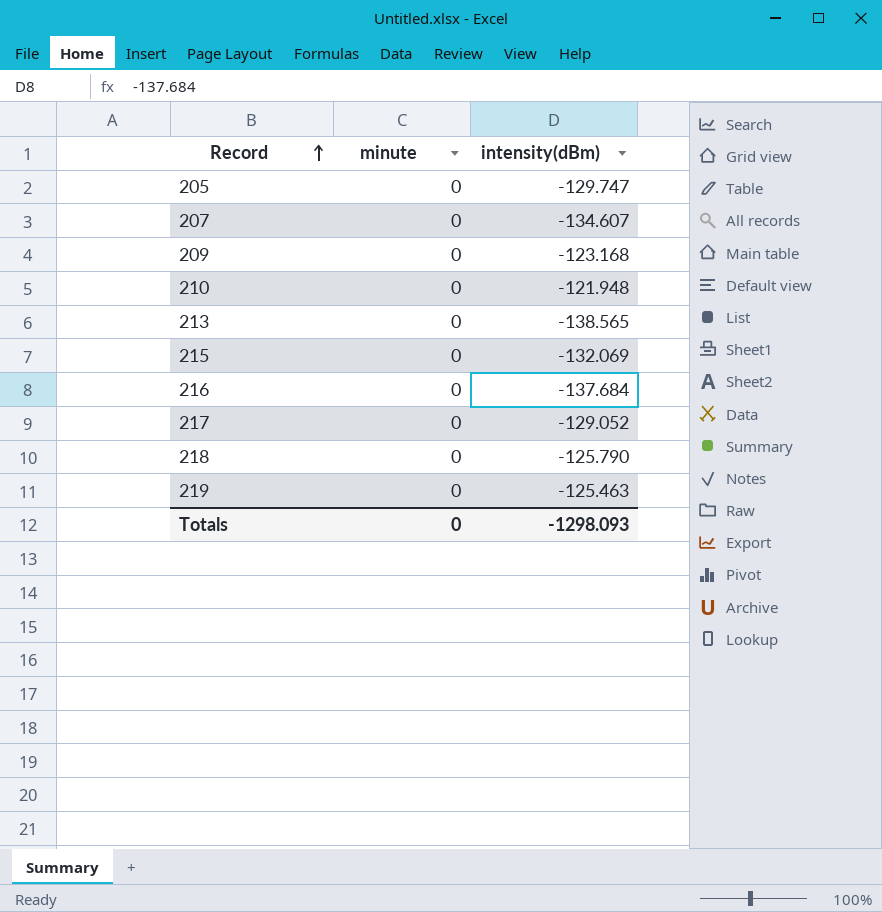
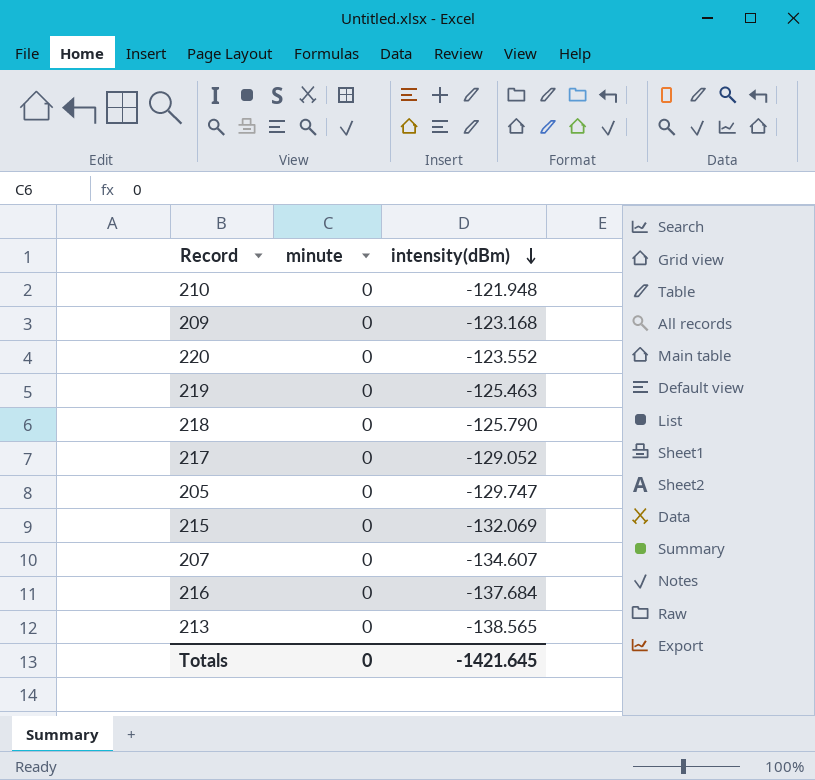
row order: Record ascending -> intensity(dBm) descending
row 220: none -> 0 | -123.552
Totals | intensity(dBm): -1298.093 -> -1421.645

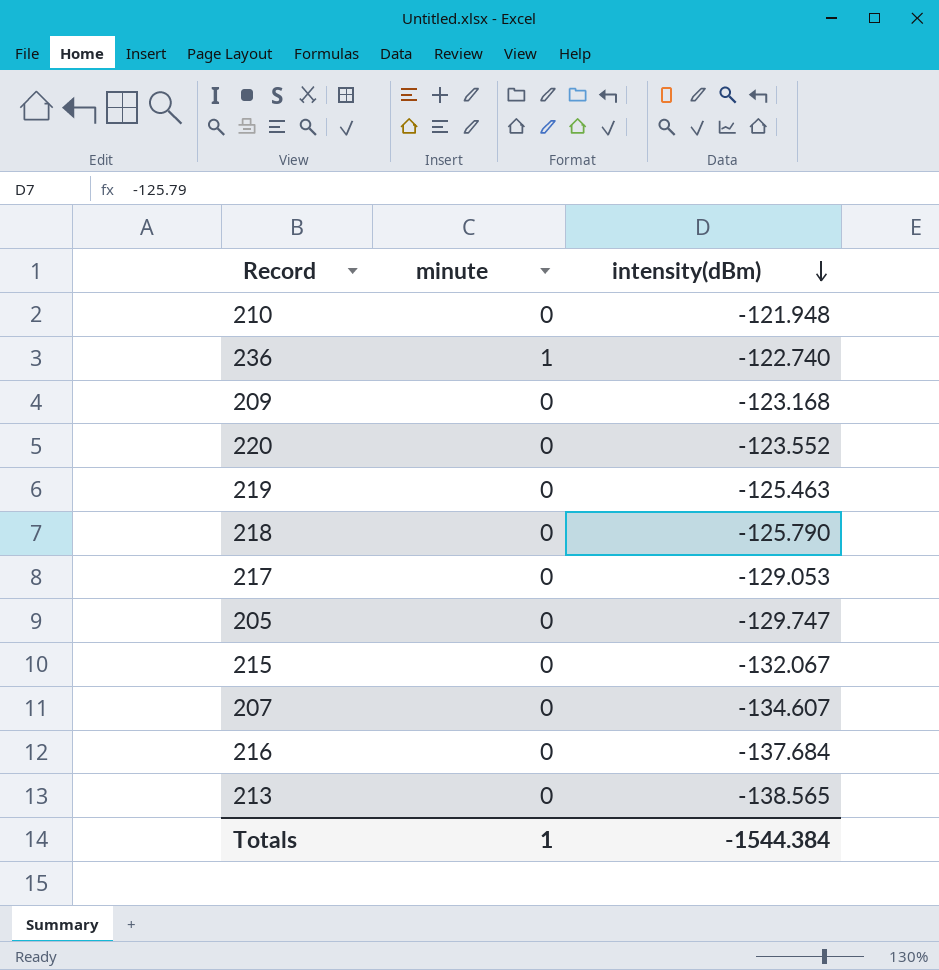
row 236: none -> 1 | -122.740
217 | intensity(dBm): -129.052 -> -129.053
215 | intensity(dBm): -132.069 -> -132.067
Totals | minute: 0 -> 1
Totals | intensity(dBm): -1421.645 -> -1544.384

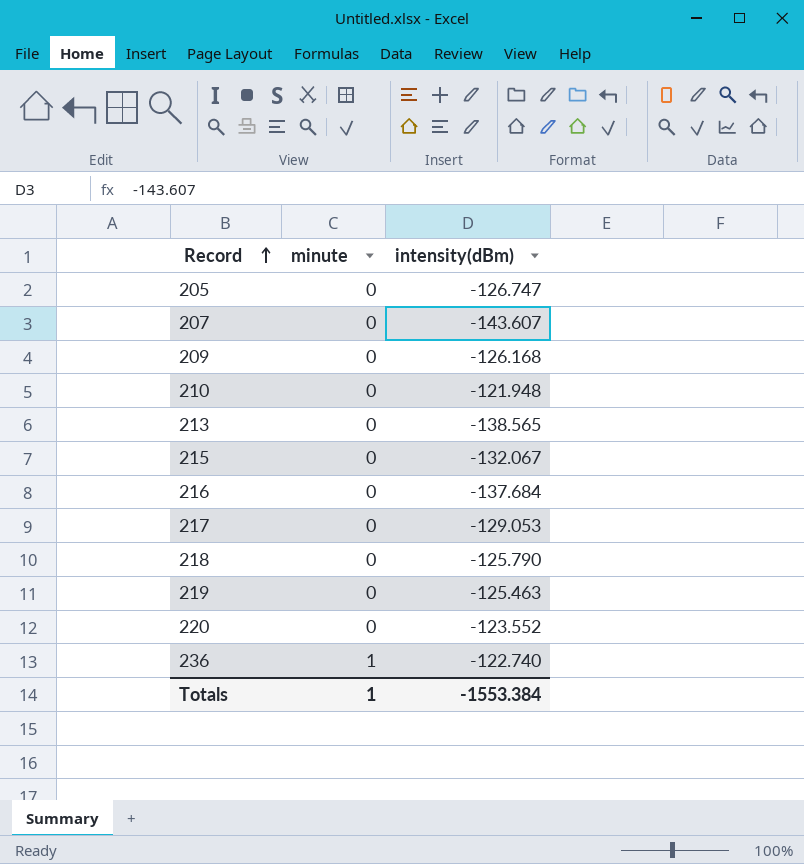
row order: intensity(dBm) descending -> Record ascending
205 | intensity(dBm): -129.747 -> -126.747
207 | intensity(dBm): -134.607 -> -143.607
209 | intensity(dBm): -123.168 -> -126.168
Totals | intensity(dBm): -1544.384 -> -1553.384

